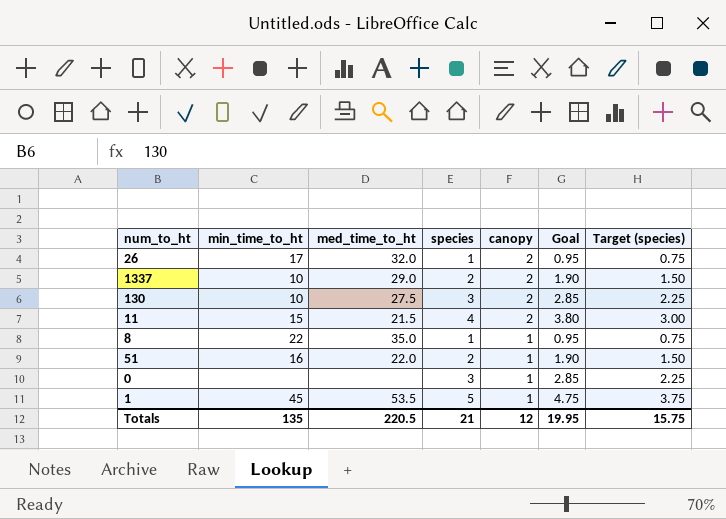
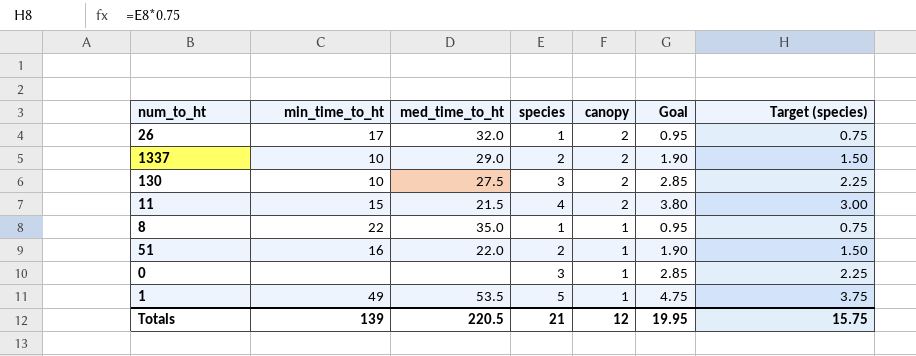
1 | min_time_to_ht: 45 -> 49
Totals | min_time_to_ht: 135 -> 139

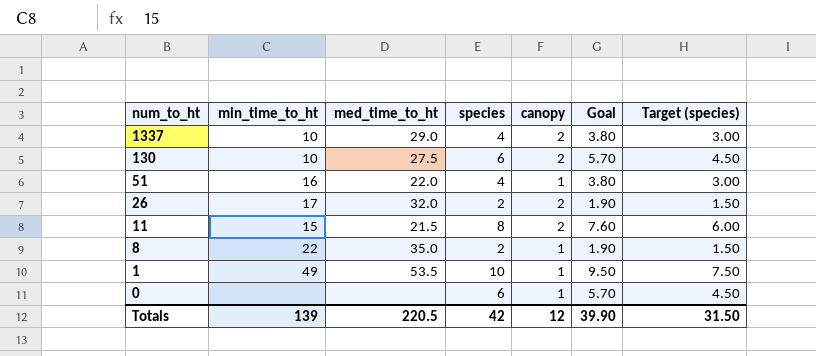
row order: canopy descending -> num_to_ht descending
1337 | species: 2 -> 4
1337 | Goal: 1.90 -> 3.80
1337 | Target (species): 1.50 -> 3.00
130 | species: 3 -> 6
130 | Goal: 2.85 -> 5.70
130 | Target (species): 2.25 -> 4.50
51 | species: 2 -> 4
51 | Goal: 1.90 -> 3.80
51 | Target (species): 1.50 -> 3.00
26 | species: 1 -> 2
26 | Goal: 0.95 -> 1.90
26 | Target (species): 0.75 -> 1.50
11 | species: 4 -> 8
11 | Goal: 3.80 -> 7.60
11 | Target (species): 3.00 -> 6.00
8 | species: 1 -> 2
8 | Goal: 0.95 -> 1.90
8 | Target (species): 0.75 -> 1.50
1 | species: 5 -> 10
1 | Goal: 4.75 -> 9.50
1 | Target (species): 3.75 -> 7.50
0 | species: 3 -> 6
0 | Goal: 2.85 -> 5.70
0 | Target (species): 2.25 -> 4.50
Totals | species: 21 -> 42
Totals | Goal: 19.95 -> 39.90
Totals | Target (species): 15.75 -> 31.50

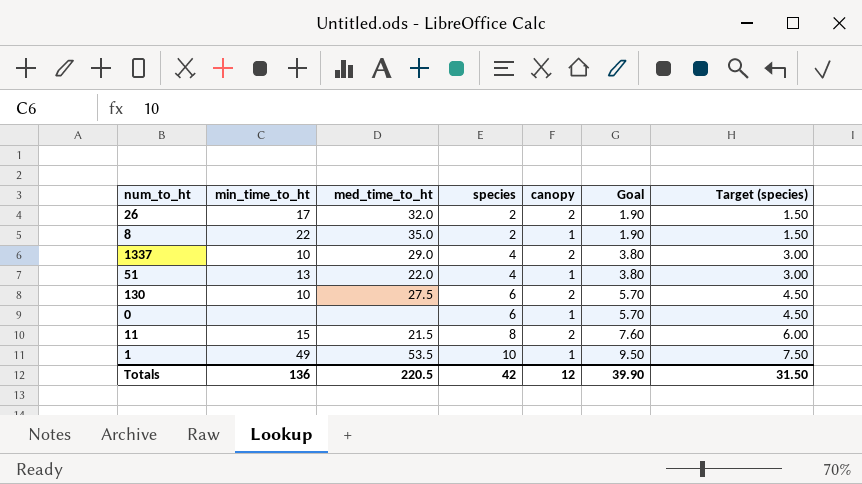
row order: num_to_ht descending -> species ascending
51 | min_time_to_ht: 16 -> 13
Totals | min_time_to_ht: 139 -> 136

